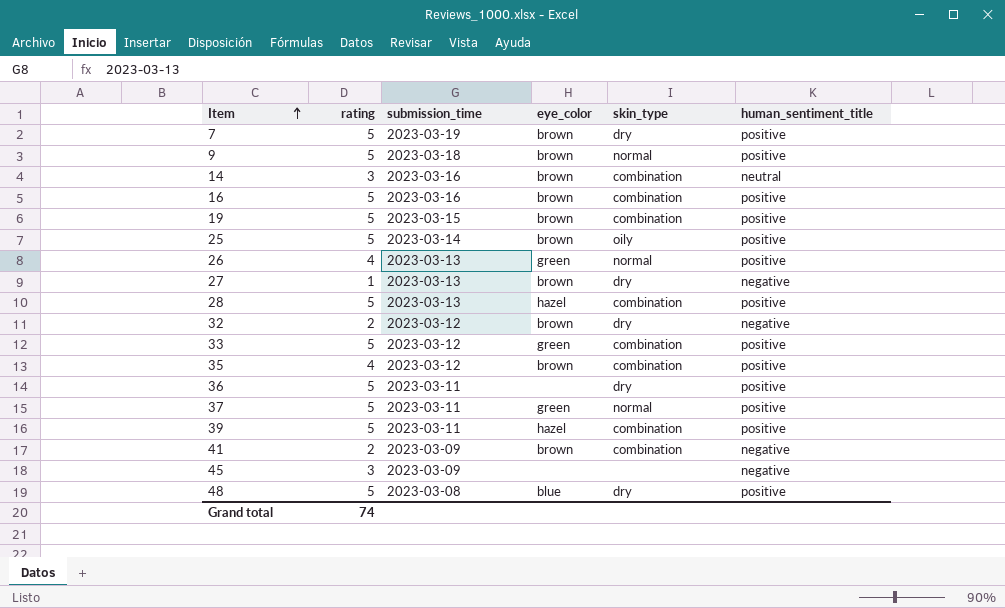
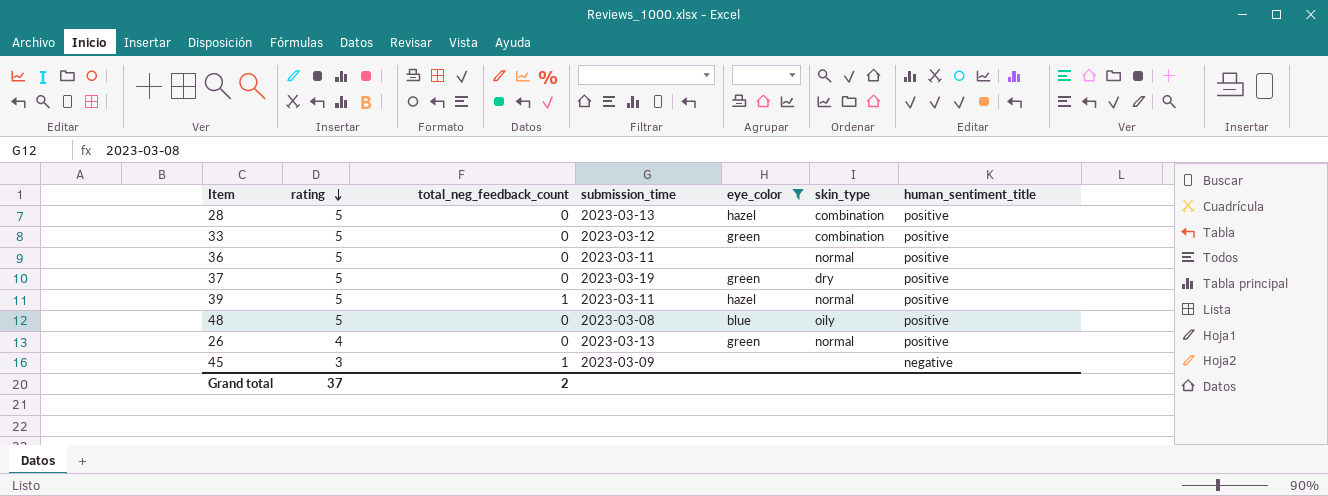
filter: none -> eye_color != brown
row order: Item ascending -> rating descending
column total_neg_feedback_count | position: none -> 3
36 | skin_type: dry -> normal
37 | submission_time: 2023-03-11 -> 2023-03-19
37 | skin_type: normal -> dry
39 | skin_type: combination -> normal
48 | skin_type: dry -> oily
Grand total | rating: 74 -> 37

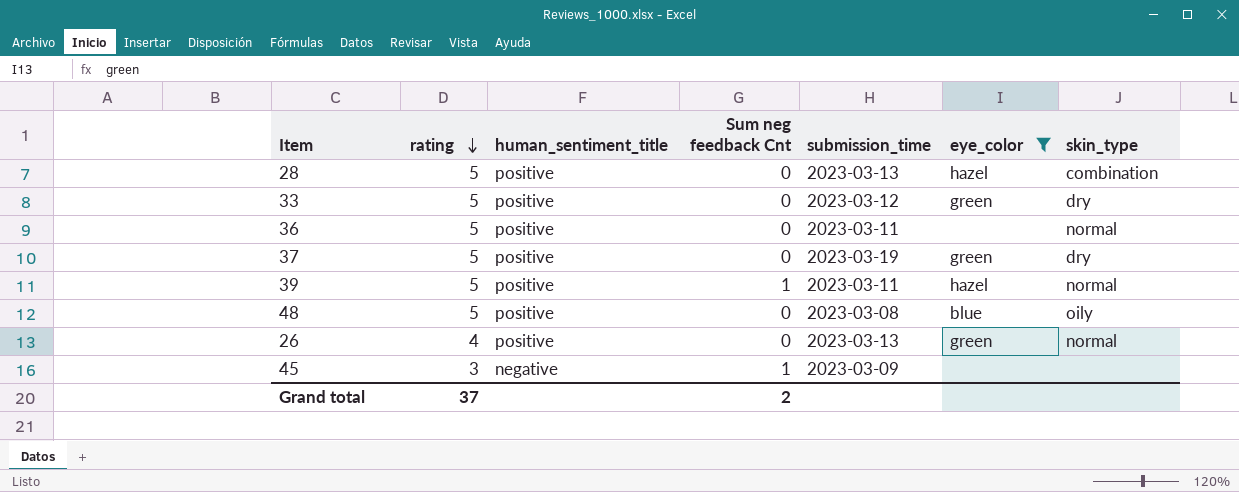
column human_sentiment_title | position: 7 -> 3
column name: total_neg_feedback_count -> Sum neg feedback Cnt
33 | skin_type: combination -> dry

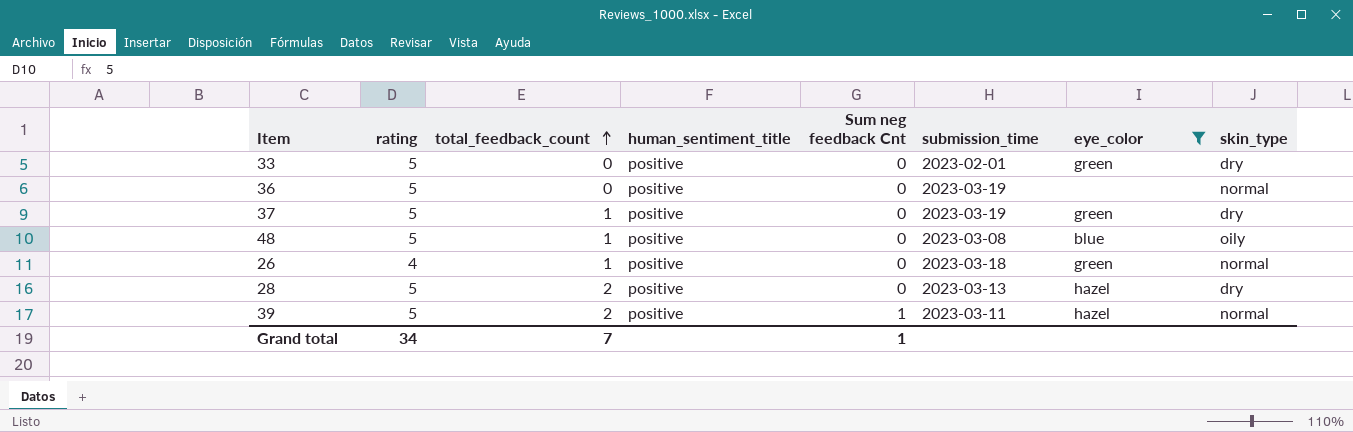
row order: rating descending -> total_feedback_count ascending
column total_feedback_count | position: none -> 3
row 45: 3 | negative | 1 | 2023-03-09 | none | none -> none
33 | submission_time: 2023-03-12 -> 2023-02-01
36 | submission_time: 2023-03-11 -> 2023-03-19
26 | submission_time: 2023-03-13 -> 2023-03-18
28 | skin_type: combination -> dry
Grand total | rating: 37 -> 34
Grand total | Sum neg feedback Cnt: 2 -> 1

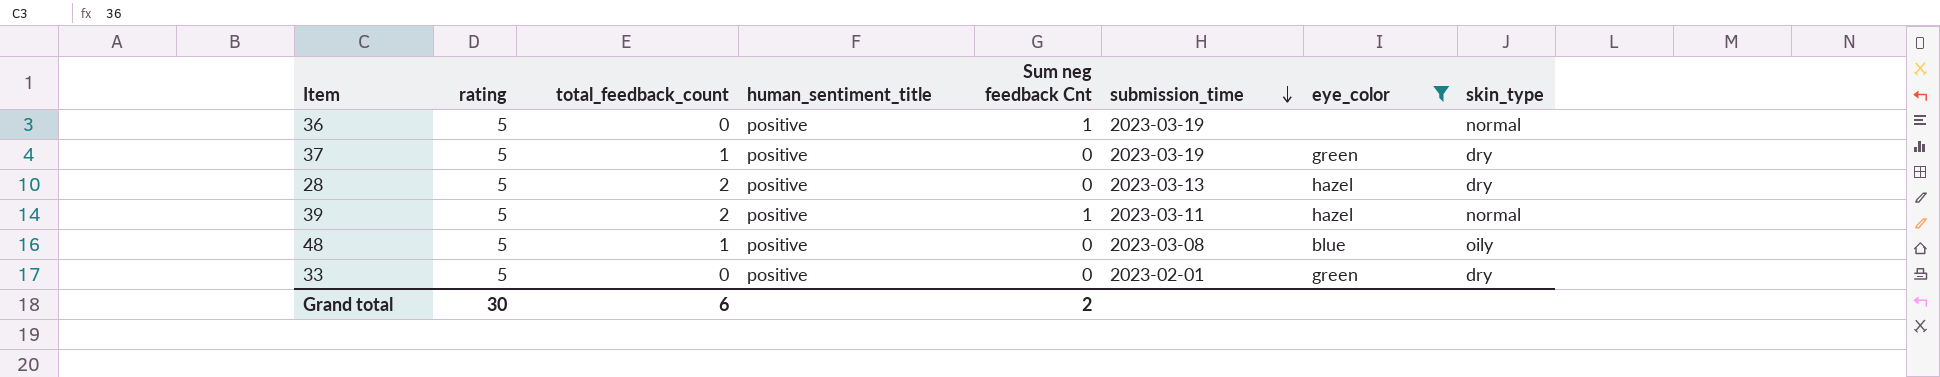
row order: total_feedback_count ascending -> submission_time descending
row 26: 4 | 1 | positive | 0 | 2023-03-18 | green | normal -> none
36 | Sum neg feedback Cnt: 0 -> 1
Grand total | rating: 34 -> 30
Grand total | total_feedback_count: 7 -> 6
Grand total | Sum neg feedback Cnt: 1 -> 2

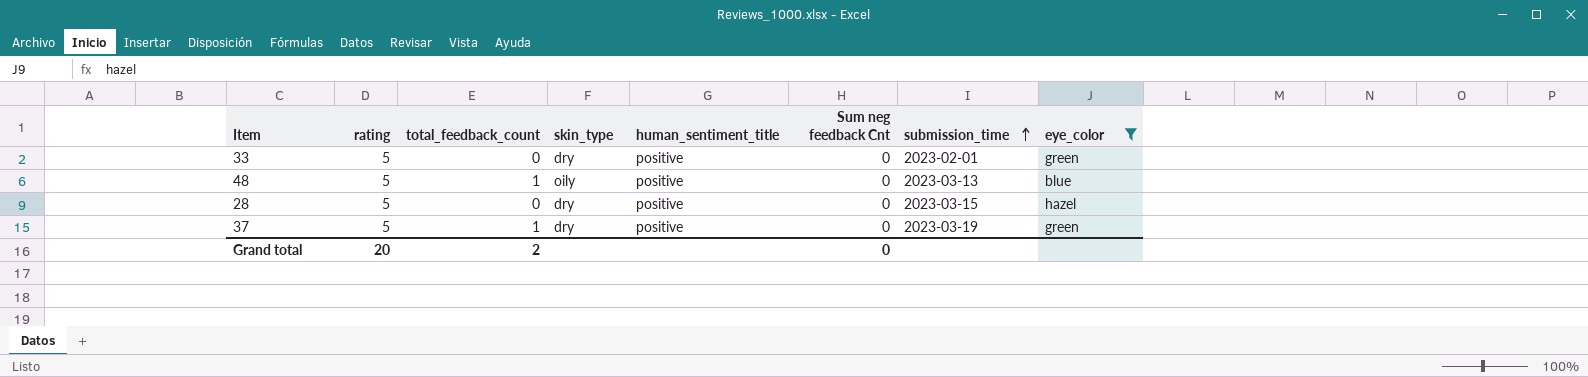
row order: submission_time descending -> submission_time ascending
column skin_type | position: 8 -> 4
row 36: 5 | 0 | positive | 1 | 2023-03-19 | none | normal -> none
row 39: 5 | 2 | positive | 1 | 2023-03-11 | hazel | normal -> none
48 | submission_time: 2023-03-08 -> 2023-03-13
28 | total_feedback_count: 2 -> 0
28 | submission_time: 2023-03-13 -> 2023-03-15
Grand total | rating: 30 -> 20
Grand total | total_feedback_count: 6 -> 2
Grand total | Sum neg feedback Cnt: 2 -> 0

